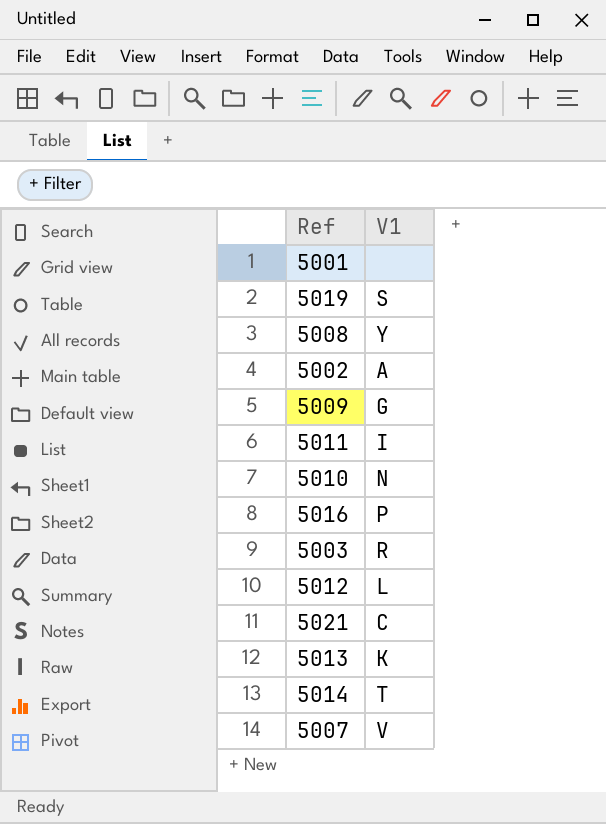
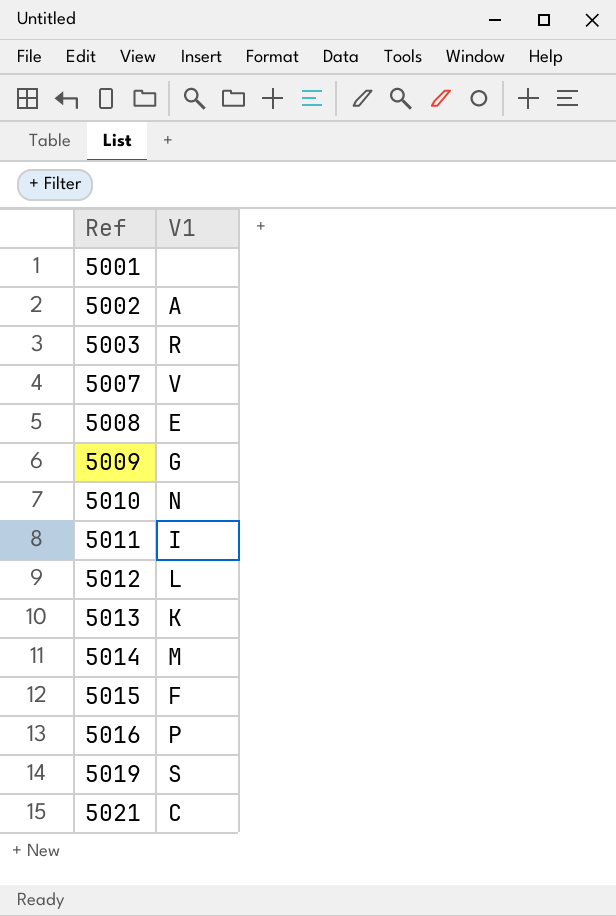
row order: none -> Ref ascending
5008 | V1: Y -> E
5014 | V1: T -> M
row 5015: none -> F

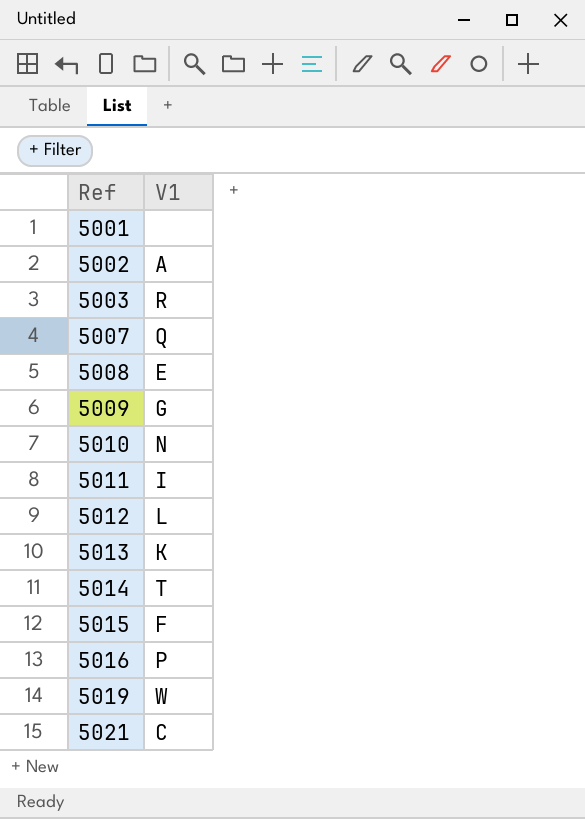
5007 | V1: V -> Q
5014 | V1: M -> T
5019 | V1: S -> W

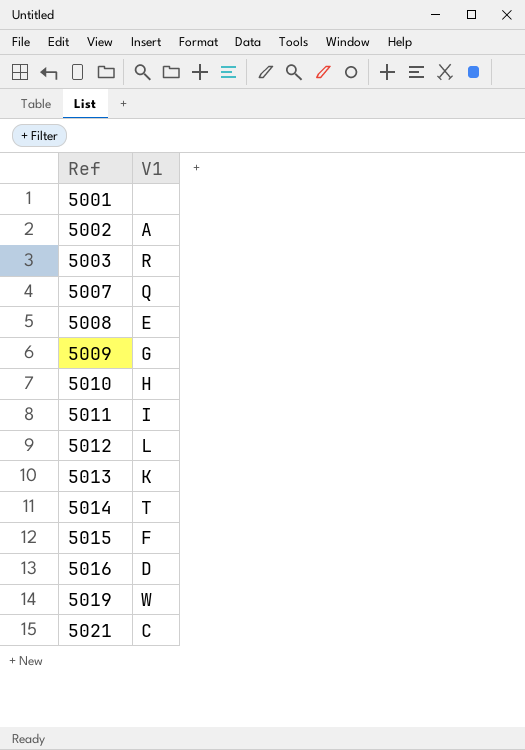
5010 | V1: N -> H
5016 | V1: P -> D

